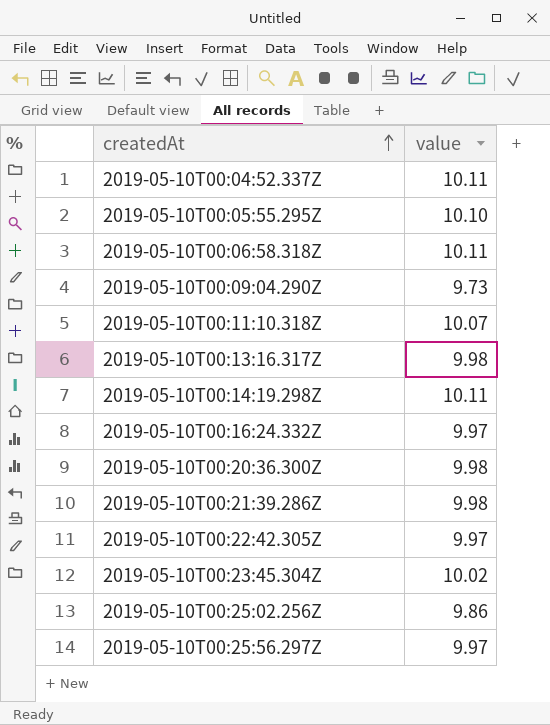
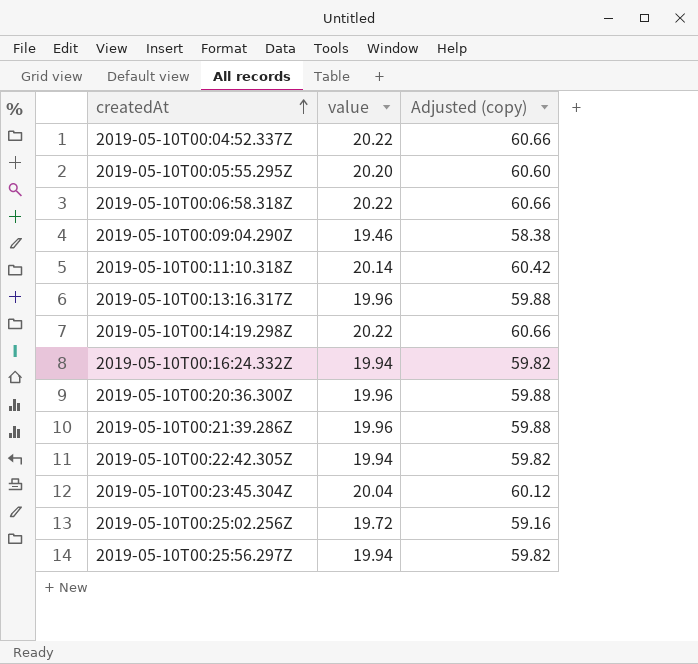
column Adjusted (copy) | formula: none -> [value] * 3
2019-05-10T00:04:52.337Z | value: 10.11 -> 20.22
2019-05-10T00:05:55.295Z | value: 10.10 -> 20.20
2019-05-10T00:06:58.318Z | value: 10.11 -> 20.22
2019-05-10T00:09:04.290Z | value: 9.73 -> 19.46
2019-05-10T00:11:10.318Z | value: 10.07 -> 20.14
2019-05-10T00:13:16.317Z | value: 9.98 -> 19.96
2019-05-10T00:14:19.298Z | value: 10.11 -> 20.22
2019-05-10T00:16:24.332Z | value: 9.97 -> 19.94
2019-05-10T00:20:36.300Z | value: 9.98 -> 19.96
2019-05-10T00:21:39.286Z | value: 9.98 -> 19.96
2019-05-10T00:22:42.305Z | value: 9.97 -> 19.94
2019-05-10T00:23:45.304Z | value: 10.02 -> 20.04
2019-05-10T00:25:02.256Z | value: 9.86 -> 19.72
2019-05-10T00:25:56.297Z | value: 9.97 -> 19.94

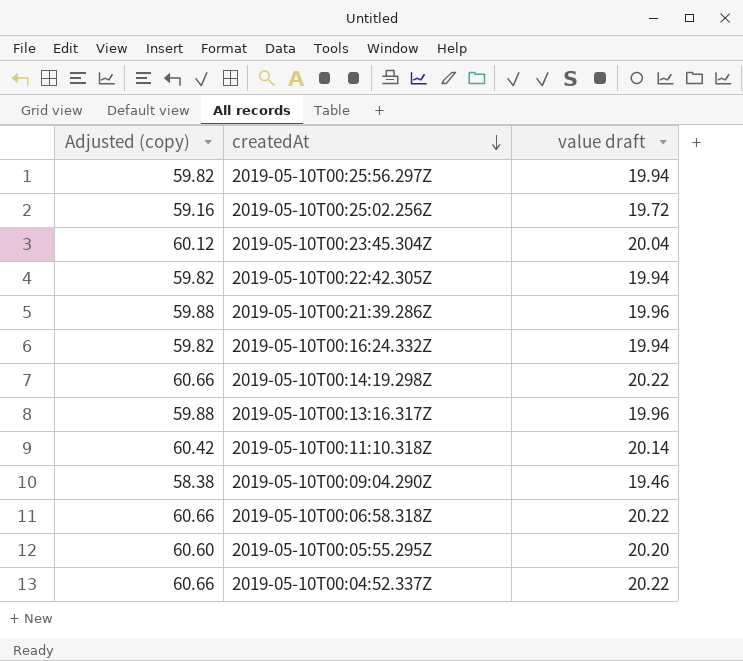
row order: createdAt ascending -> createdAt descending
column Adjusted (copy) | position: 3 -> 1
column name: value -> value draft
row 2019-05-10T00:20:36.300Z: 19.96 | 59.88 -> none

